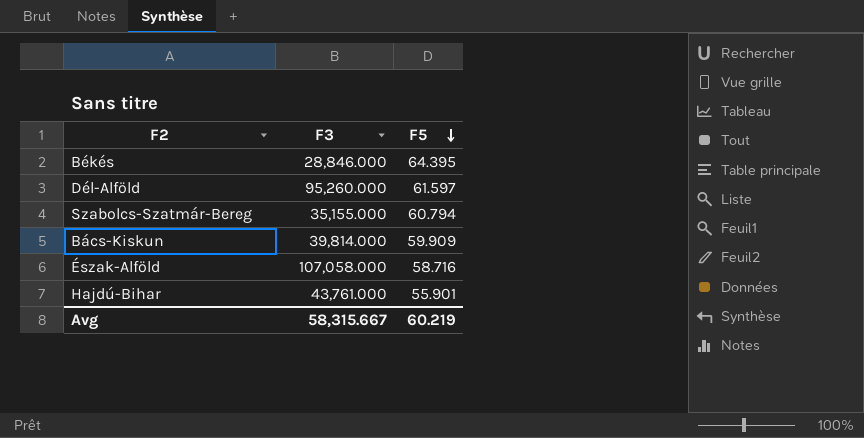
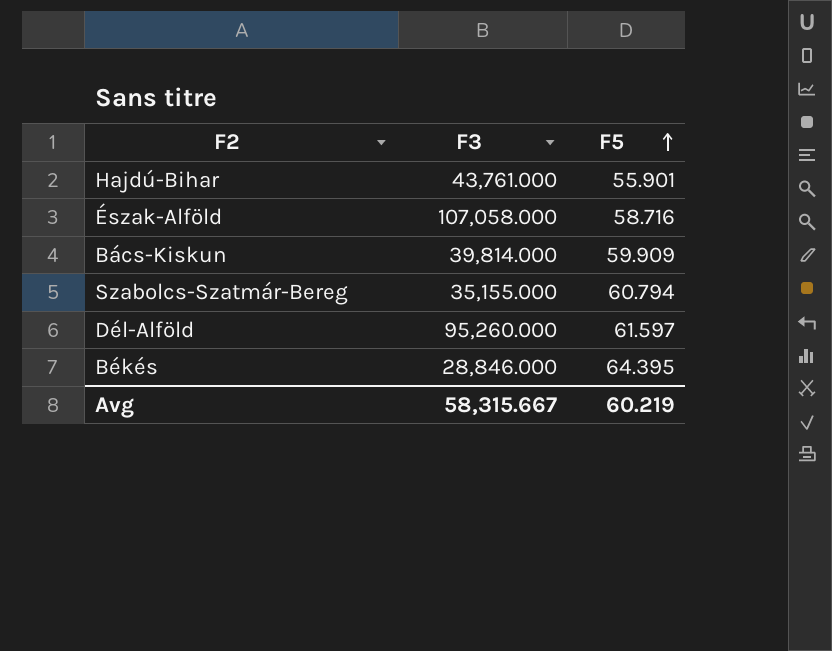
row order: F5 descending -> F5 ascending

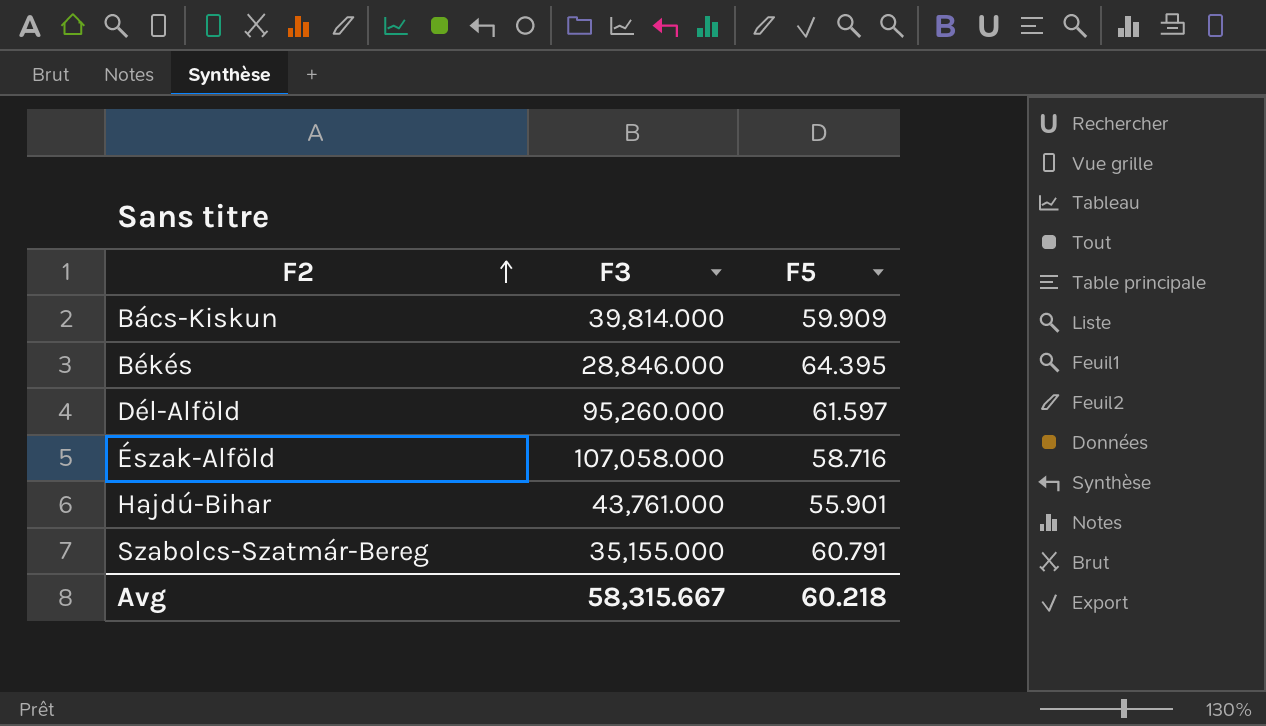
row order: F5 ascending -> F2 ascending
Szabolcs-Szatmár-Bereg | F5: 60.794 -> 60.791
Avg | F5: 60.219 -> 60.218

